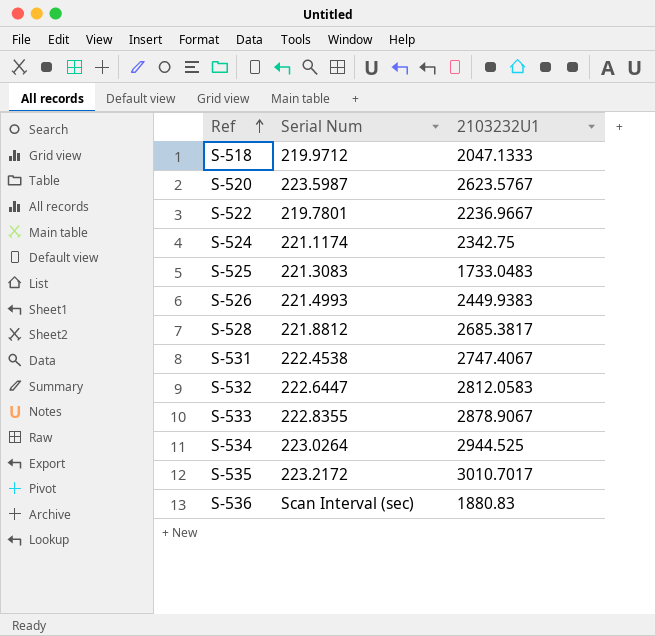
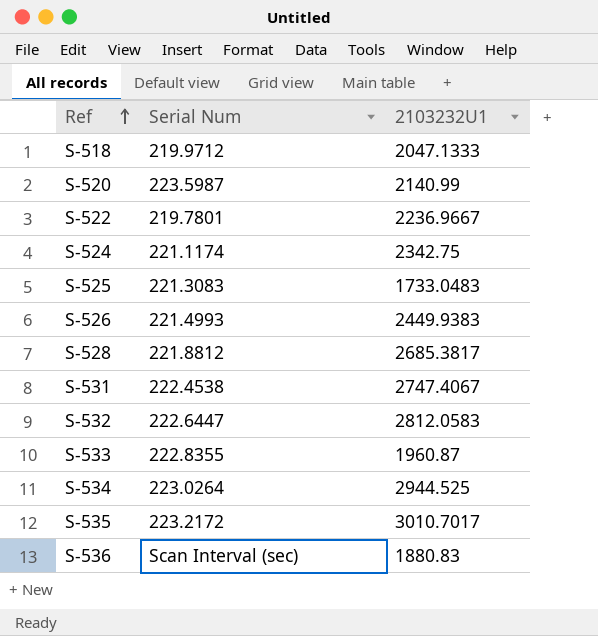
S-520 | 2103232U1: 2623.5767 -> 2140.99
S-533 | 2103232U1: 2878.9067 -> 1960.87

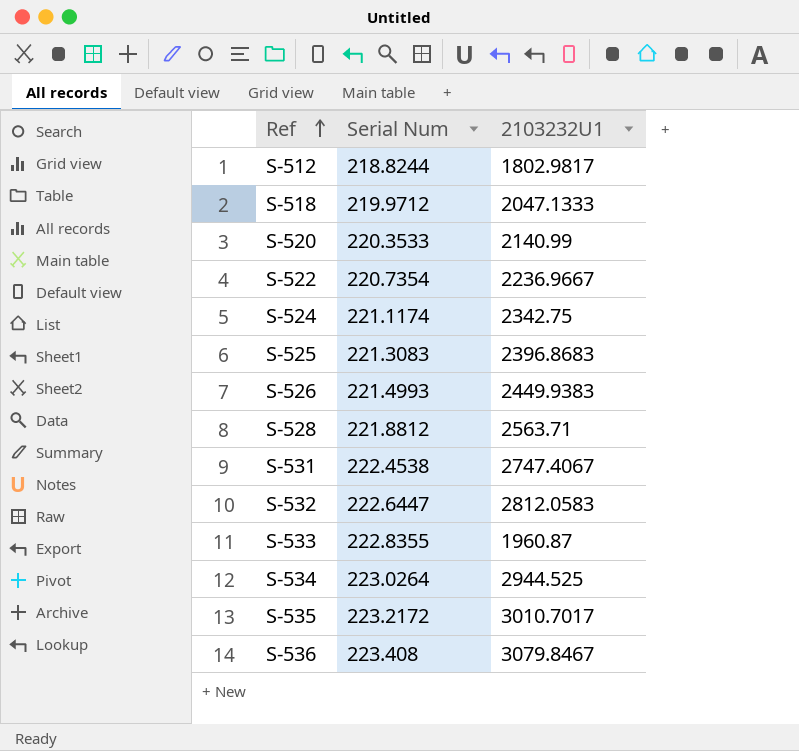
row S-512: none -> 218.8244 | 1802.9817
S-520 | Serial Num: 223.5987 -> 220.3533
S-522 | Serial Num: 219.7801 -> 220.7354
S-525 | 2103232U1: 1733.0483 -> 2396.8683
S-528 | 2103232U1: 2685.3817 -> 2563.71
S-536 | Serial Num: Scan Interval (sec) -> 223.408
S-536 | 2103232U1: 1880.83 -> 3079.8467

